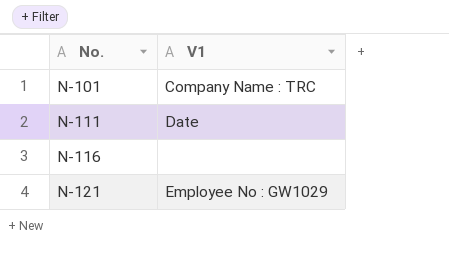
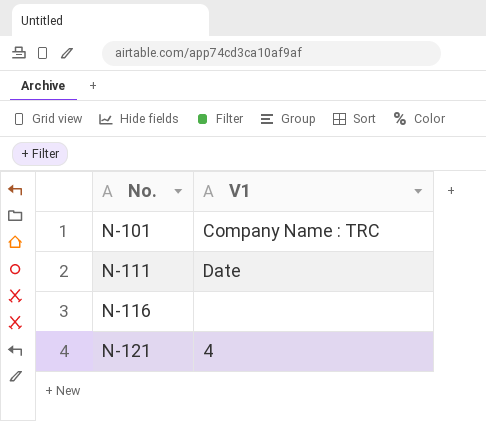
N-121 | V1: Employee No : GW1029 -> 4

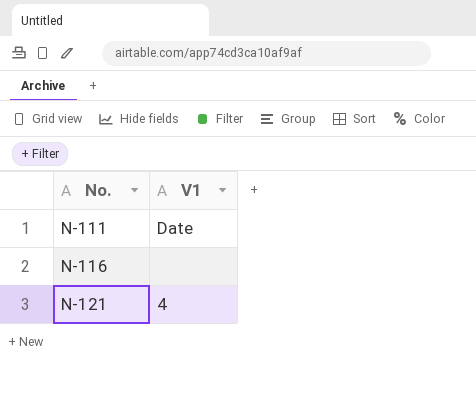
row N-101: Company Name : TRC -> none

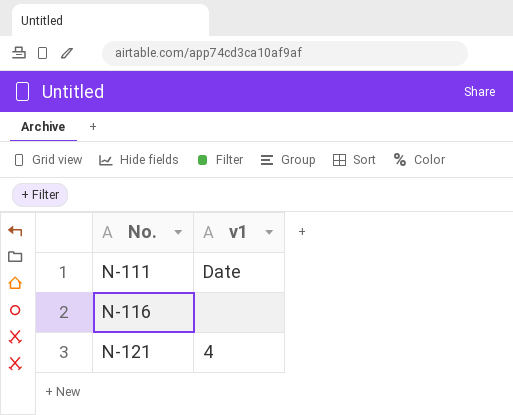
column name: V1 -> v1

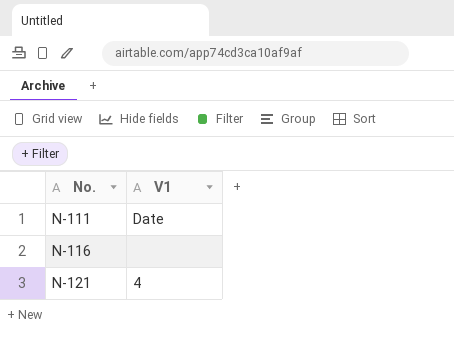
column name: v1 -> V1

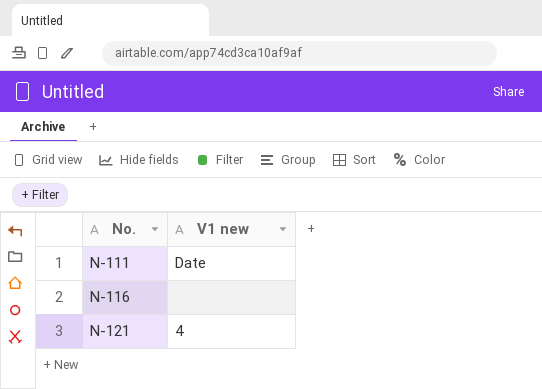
column name: V1 -> V1 new

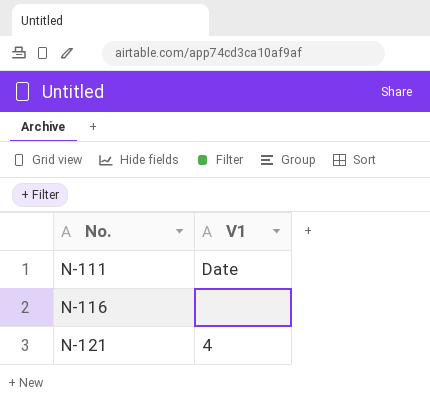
column name: V1 new -> V1

